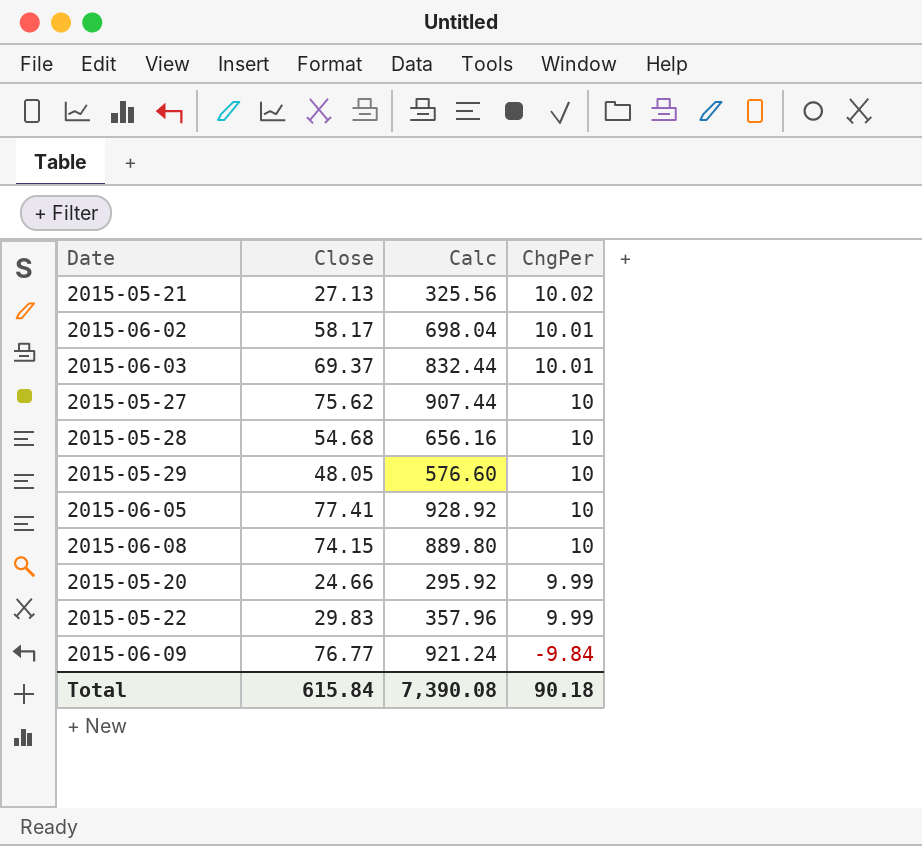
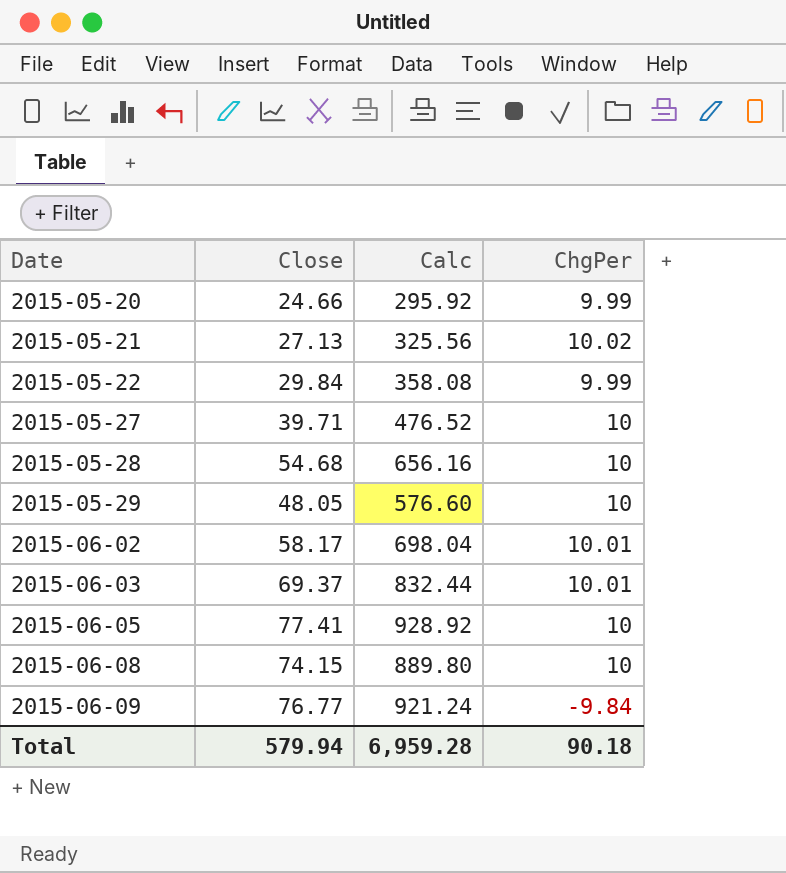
row order: ChgPer descending -> Date ascending
2015-05-22 | Close: 29.83 -> 29.84
2015-05-22 | Calc: 357.96 -> 358.08
2015-05-27 | Close: 75.62 -> 39.71
2015-05-27 | Calc: 907.44 -> 476.52
Total | Close: 615.84 -> 579.94
Total | Calc: 7,390.08 -> 6,959.28

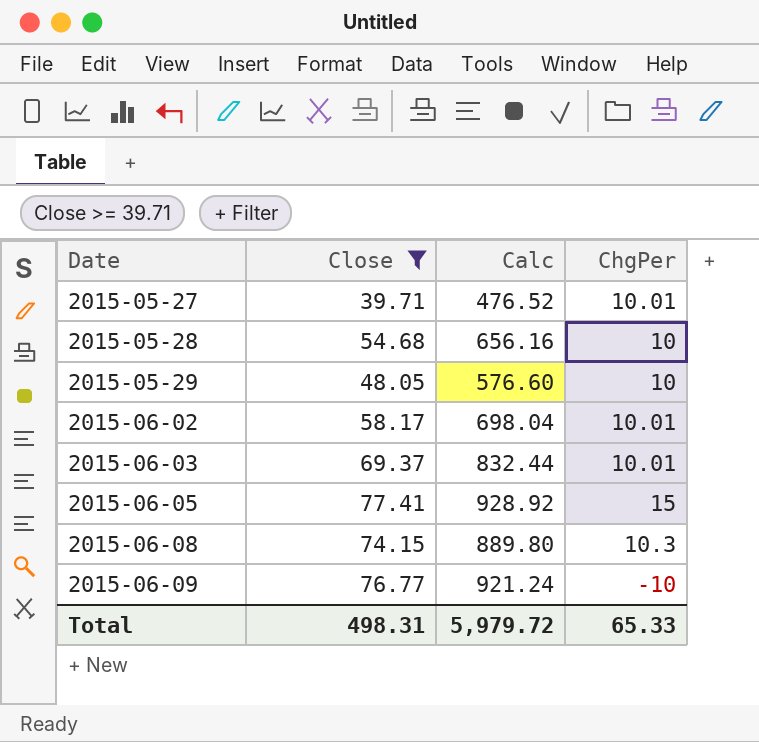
filter: none -> Close >= 39.71
2015-05-27 | ChgPer: 10 -> 10.01
2015-06-05 | ChgPer: 10 -> 15
2015-06-08 | ChgPer: 10 -> 10.3
2015-06-09 | ChgPer: -9.84 -> -10
Total | Close: 579.94 -> 498.31
Total | Calc: 6,959.28 -> 5,979.72
Total | ChgPer: 90.18 -> 65.33

